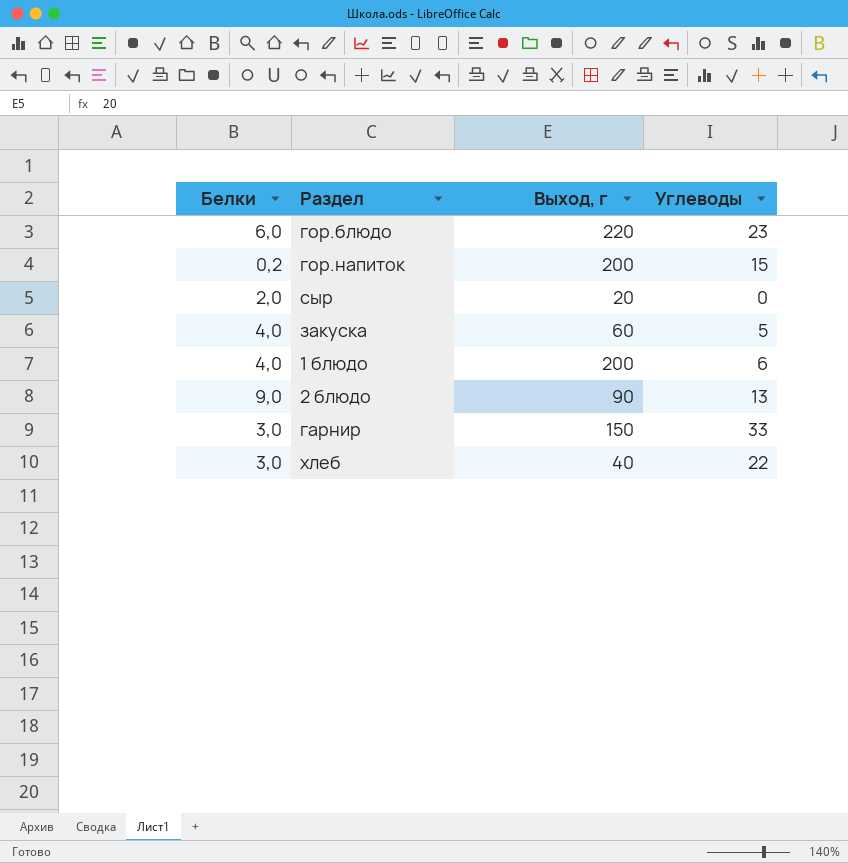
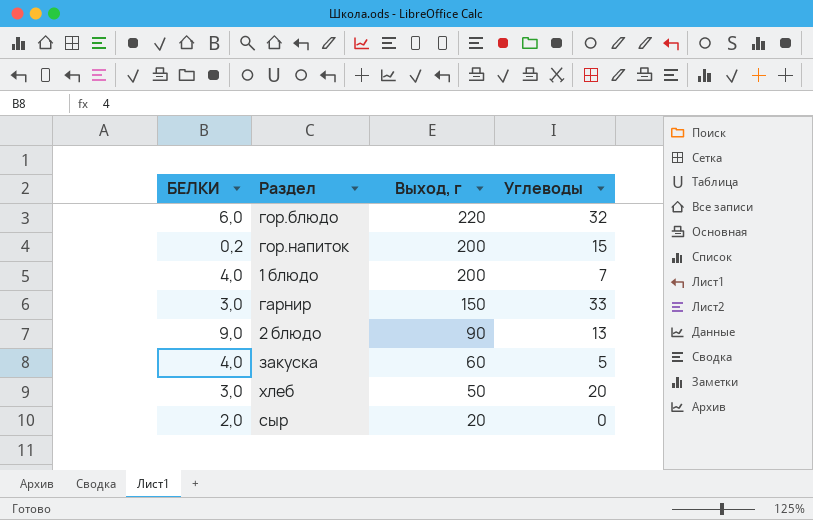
row order: none -> Выход, г descending
column name: Белки -> БЕЛКИ
гор.блюдо | Углеводы: 23 -> 32
1 блюдо | Углеводы: 6 -> 7
хлеб | Выход, г: 40 -> 50
хлеб | Углеводы: 22 -> 20

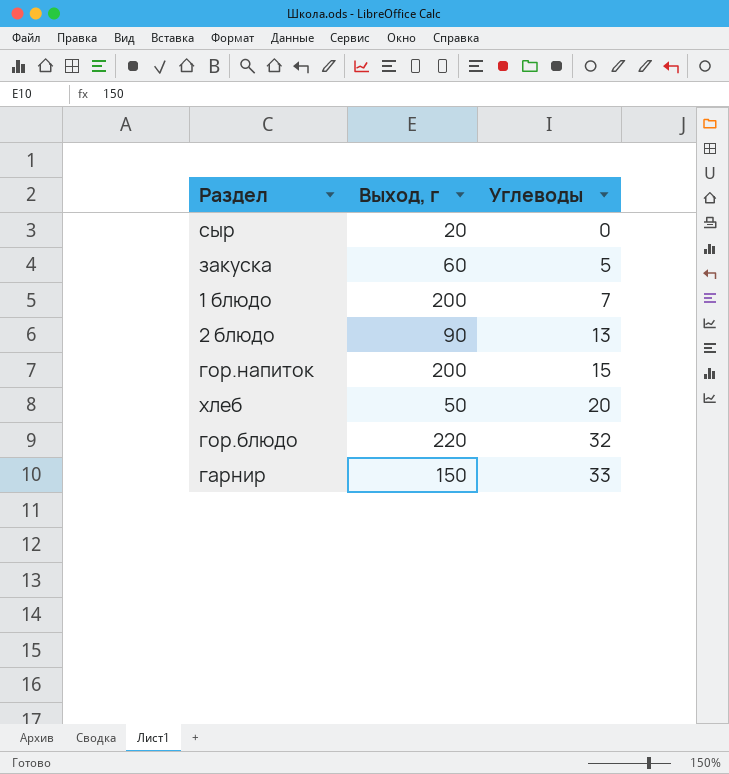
row order: Выход, г descending -> Углеводы ascending
column БЕЛКИ | position: 1 -> none

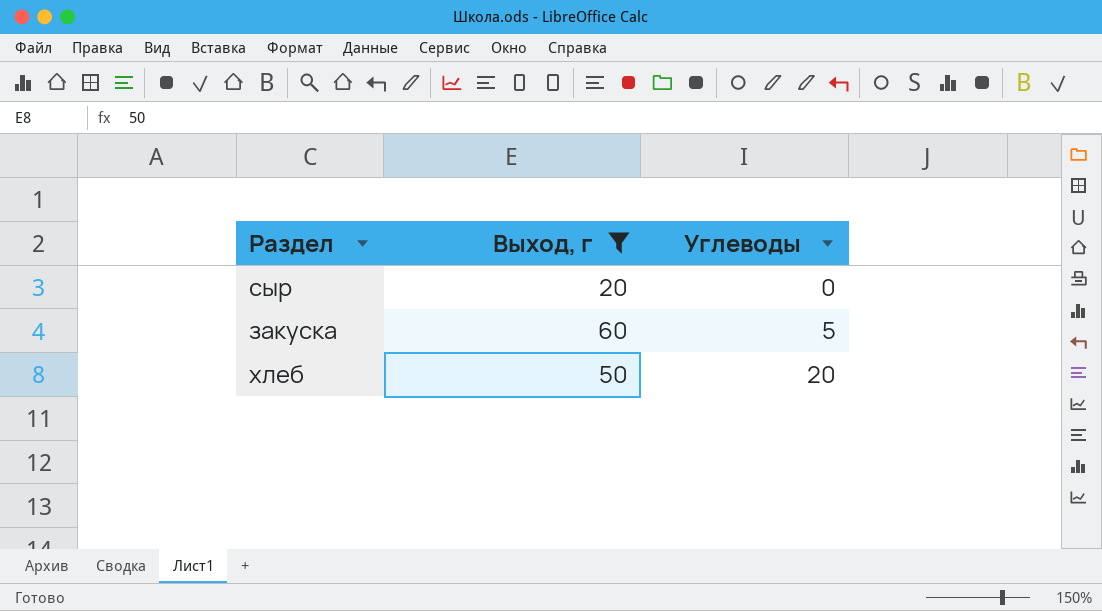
filter: none -> Выход, г <= 60

